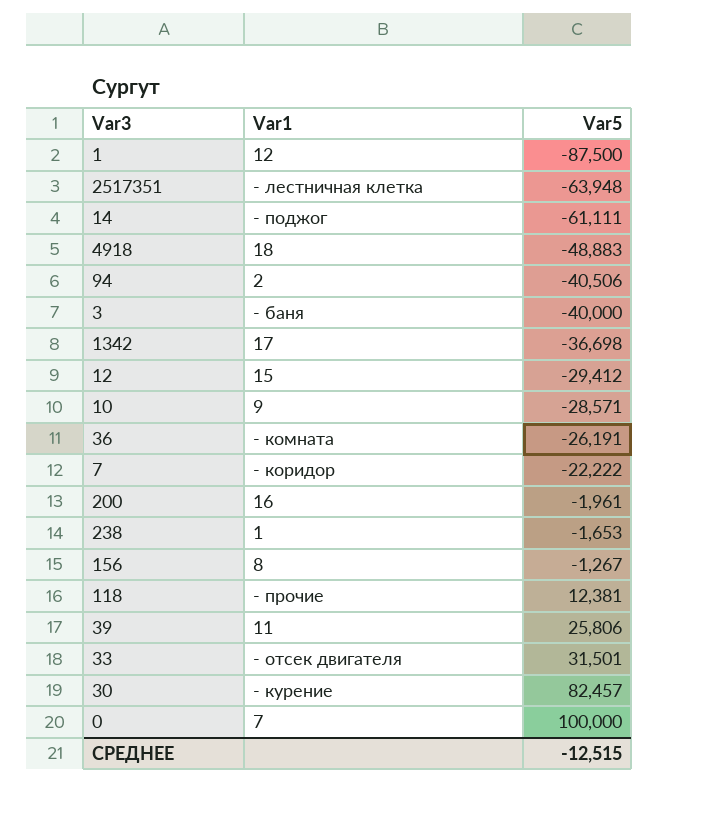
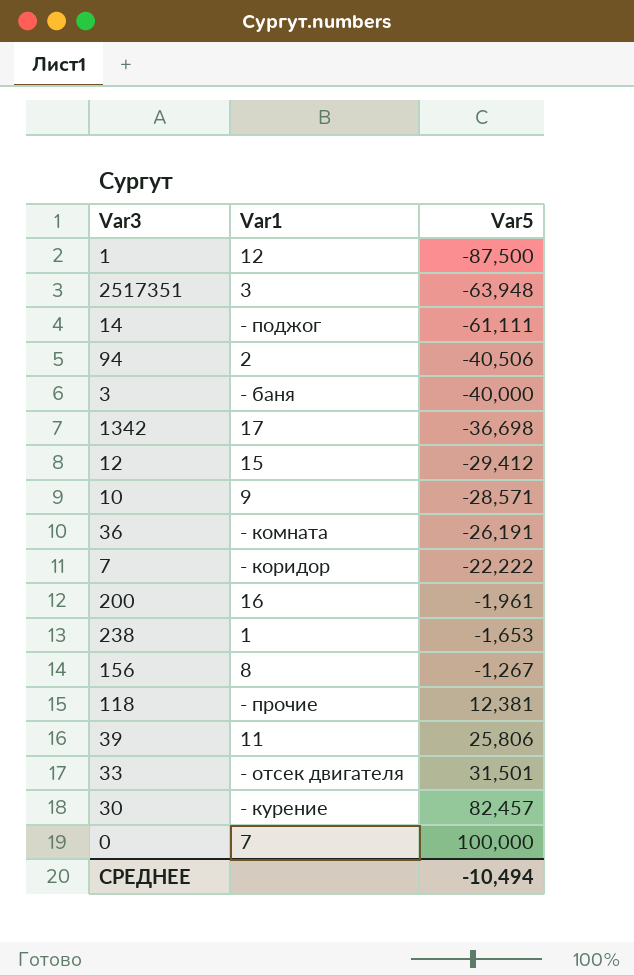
row 4918: 18 | -48,883 -> none
2517351 | Var1: - лестничная клетка -> 3
СРЕДНЕЕ | Var5: -12,515 -> -10,494

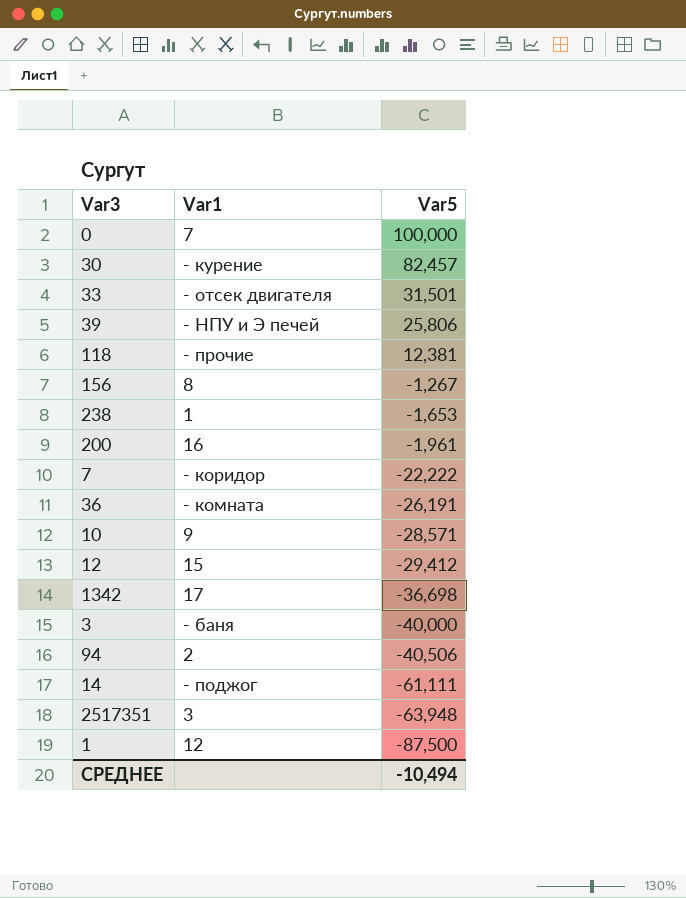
row order: Var5 ascending -> Var5 descending
39 | Var1: 11 -> - НПУ и Э печей

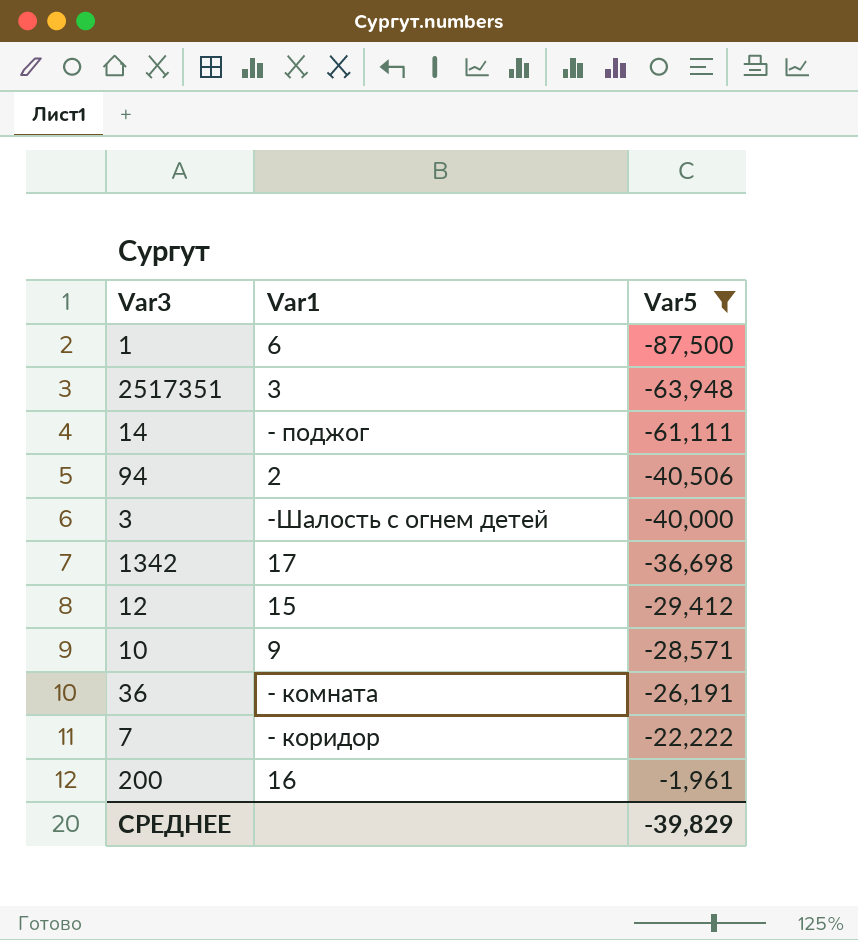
filter: none -> Var5 <= -1,961
row order: Var5 descending -> Var5 ascending
1 | Var1: 12 -> 6
3 | Var1: - баня -> -Шалость с огнем детей
СРЕДНЕЕ | Var5: -10,494 -> -39,829

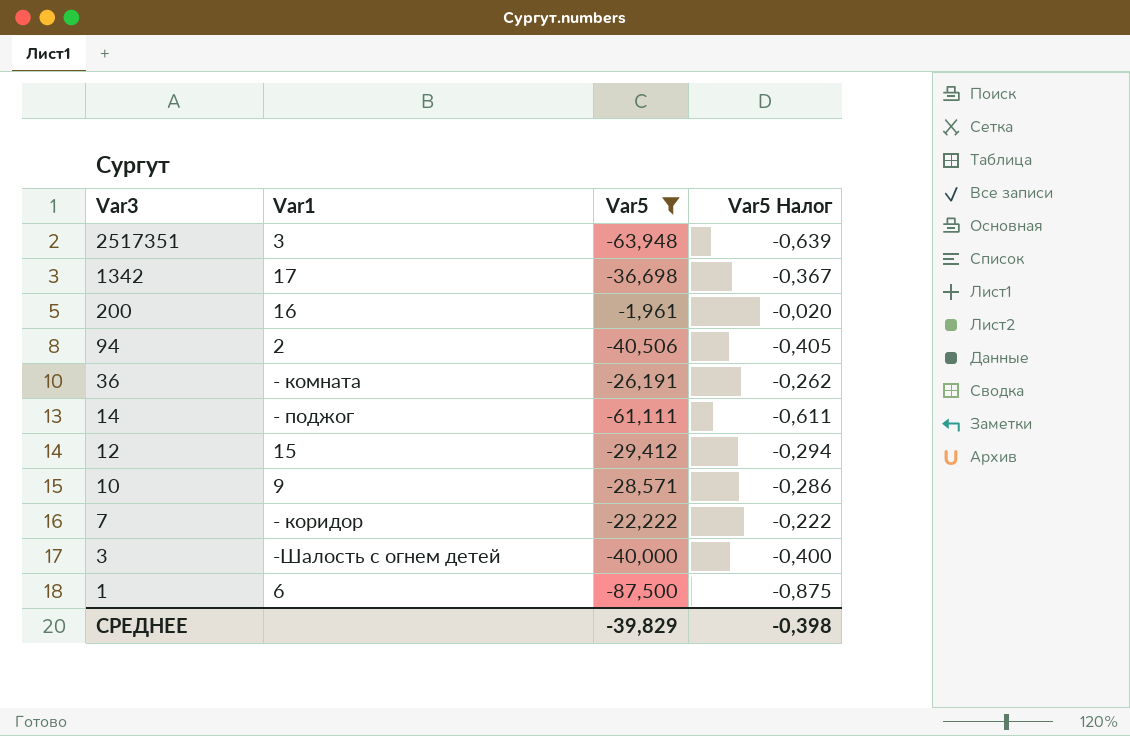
row order: Var5 ascending -> Var3 descending
column Var5 Налог | formula: none -> [Var5] * 0,01

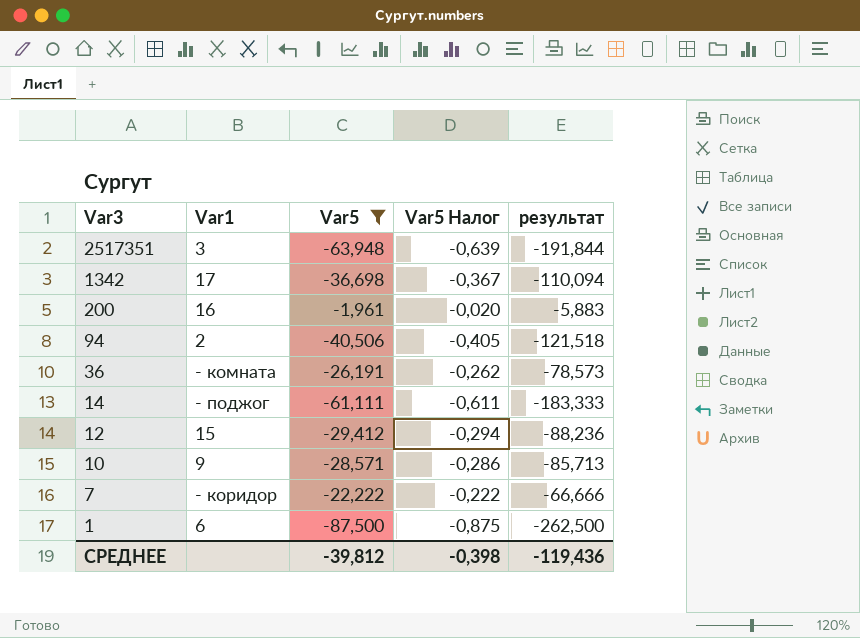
column результат | formula: none -> [Var5] * 3
row 3: -Шалость с огнем детей | -40,000 | -0,400 -> none
СРЕДНЕЕ | Var5: -39,829 -> -39,812

